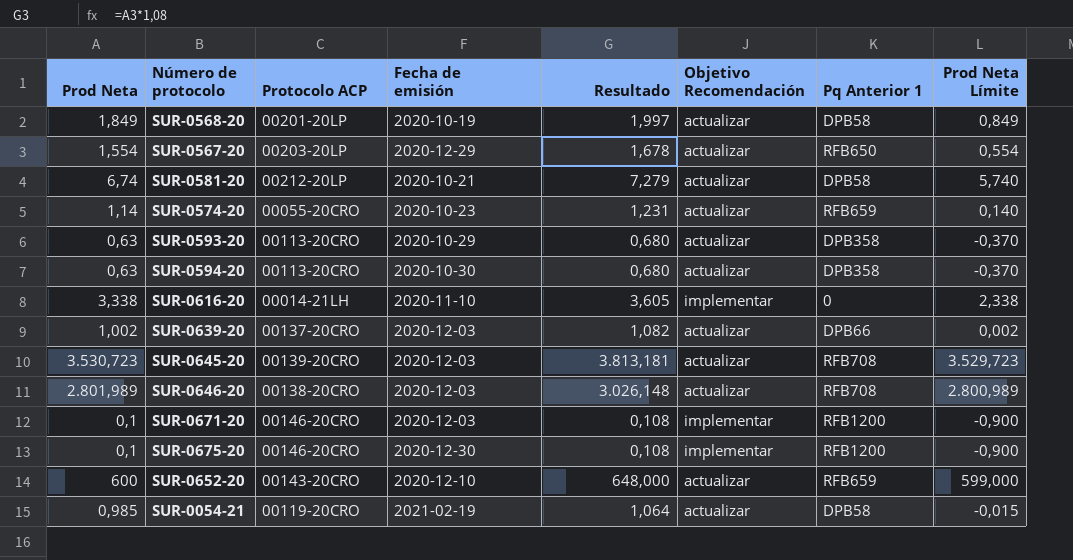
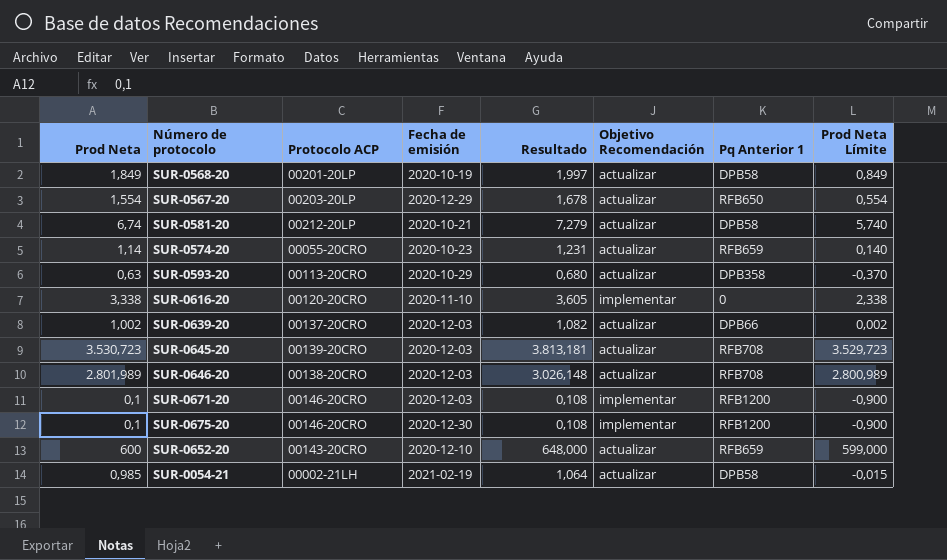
row SUR-0594-20: 0,63 | 00113-20CRO | 2020-10-30 | 0,680 | actualizar | DPB358 | -0,370 -> none
SUR-0616-20 | Protocolo ACP: 00014-21LH -> 00120-20CRO
SUR-0054-21 | Protocolo ACP: 00119-20CRO -> 00002-21LH

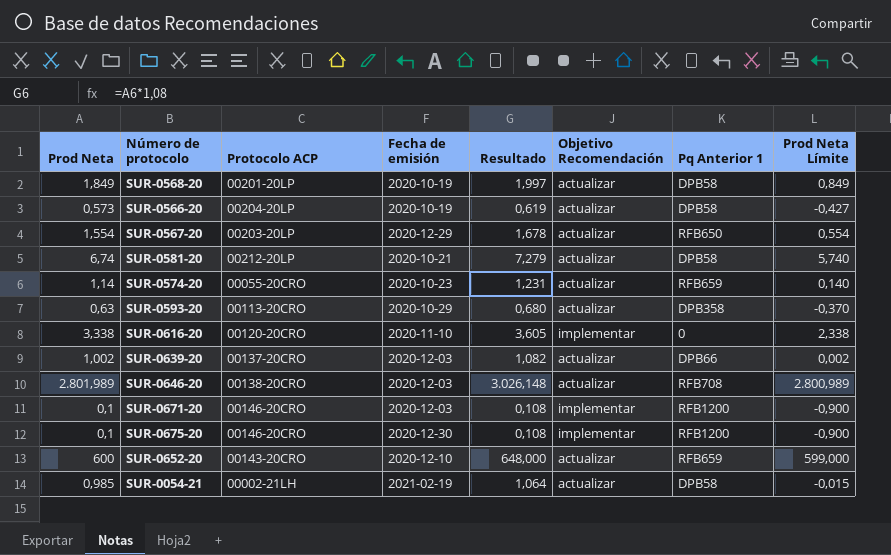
row SUR-0645-20: 3.530,723 | 00139-20CRO | 2020-12-03 | 3.813,181 | actualizar | RFB708 | 3.529,723 -> none
row SUR-0566-20: none -> 0,573 | 00204-20LP | 2020-10-19 | 0,619 | actualizar | DPB58 | -0,427

